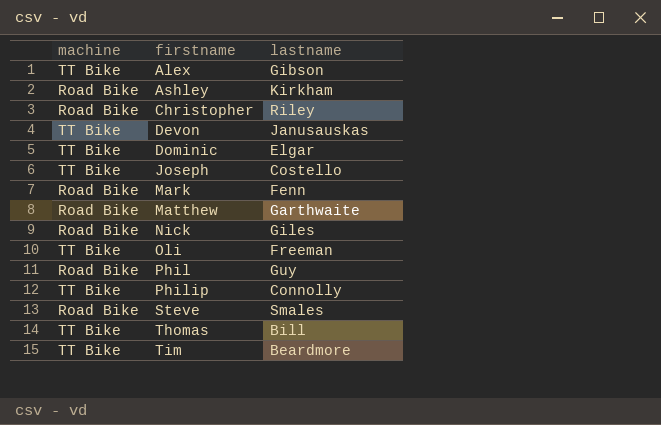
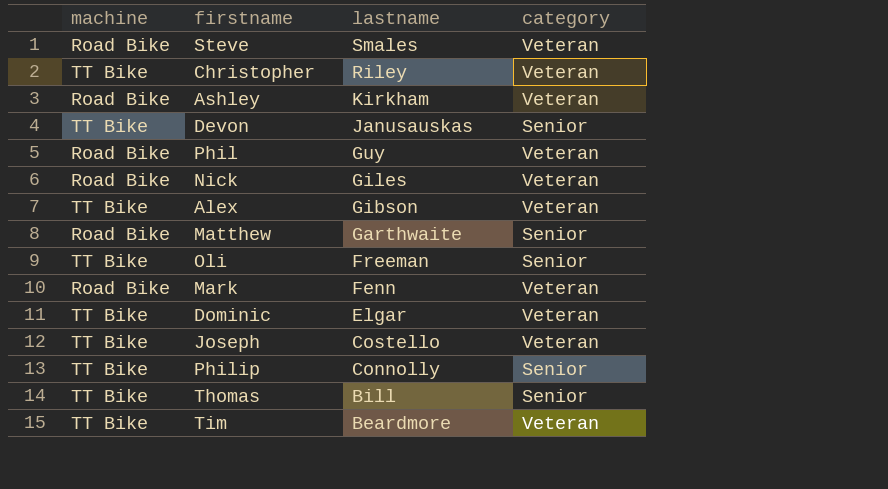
row order: firstname ascending -> lastname descending
column category | position: none -> 4
Christopher | machine: Road Bike -> TT Bike

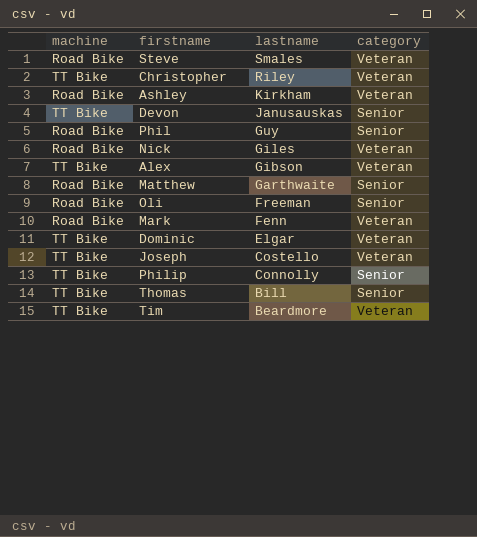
Phil | category: Veteran -> Senior
Oli | machine: TT Bike -> Road Bike

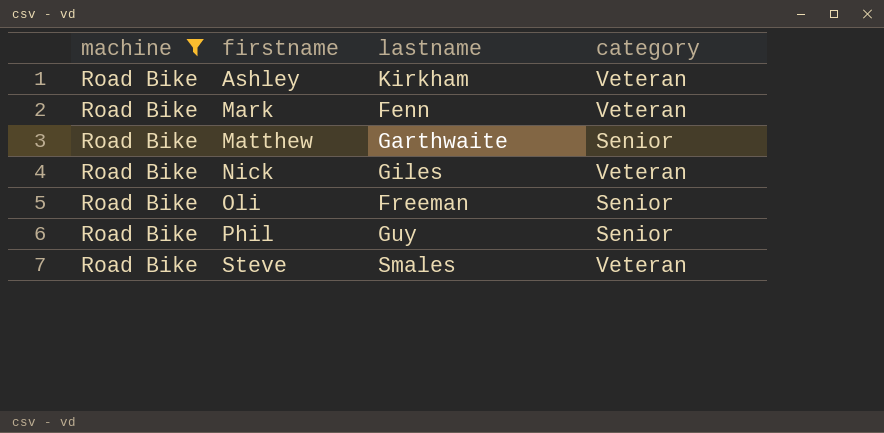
filter: none -> machine = Road Bike
row order: lastname descending -> firstname ascending

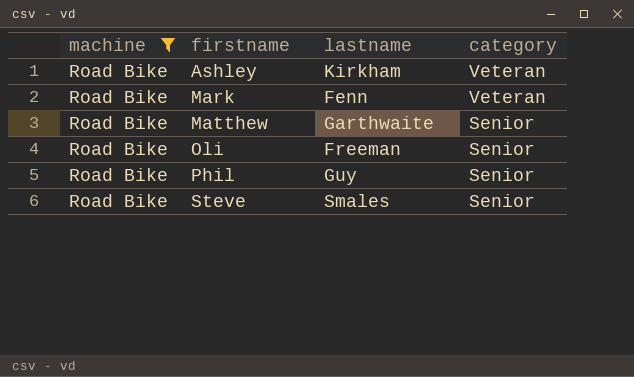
row Nick: Road Bike | Giles | Veteran -> none
Steve | category: Veteran -> Senior

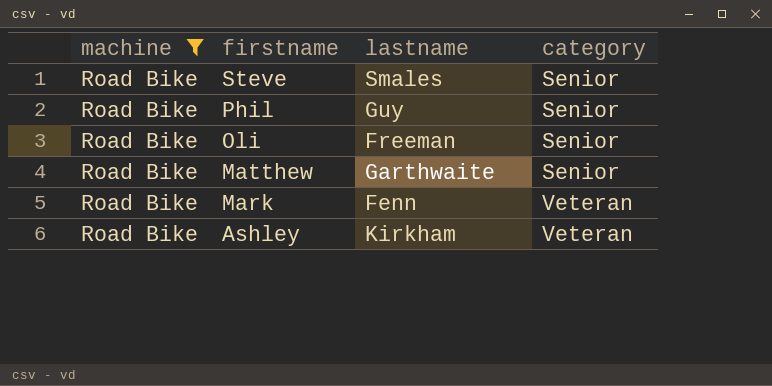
row order: firstname ascending -> firstname descending

